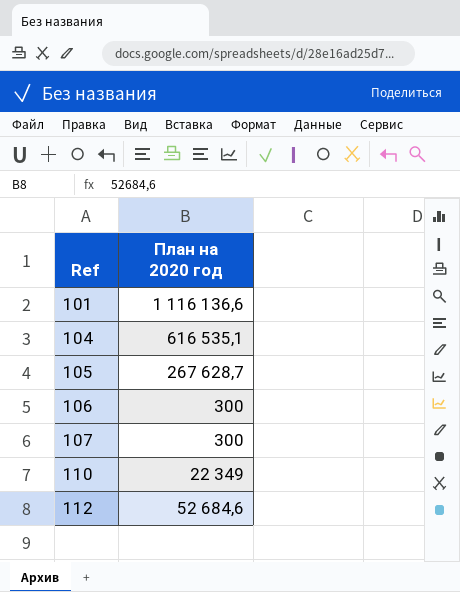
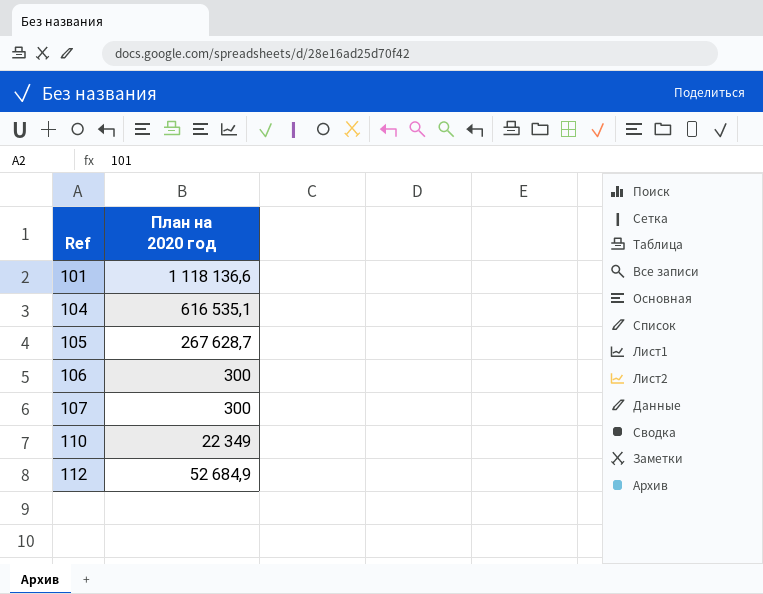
101 | План на 2020 год: 1 116 136,6 -> 1 118 136,6
112 | План на 2020 год: 52 684,6 -> 52 684,9

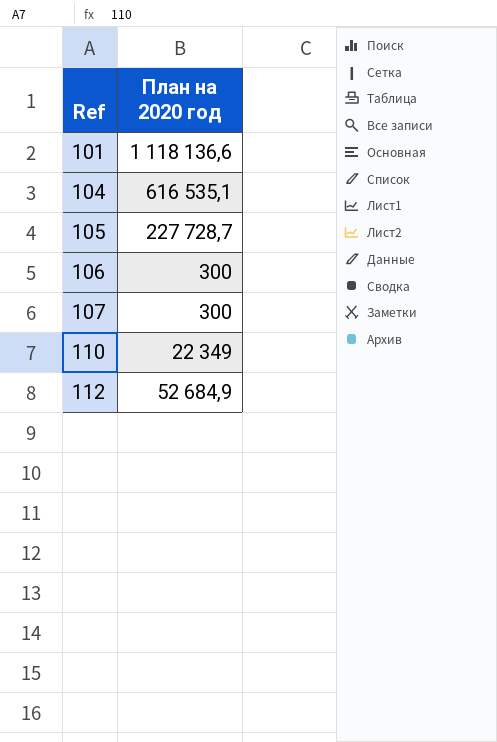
105 | План на 2020 год: 267 628,7 -> 227 728,7

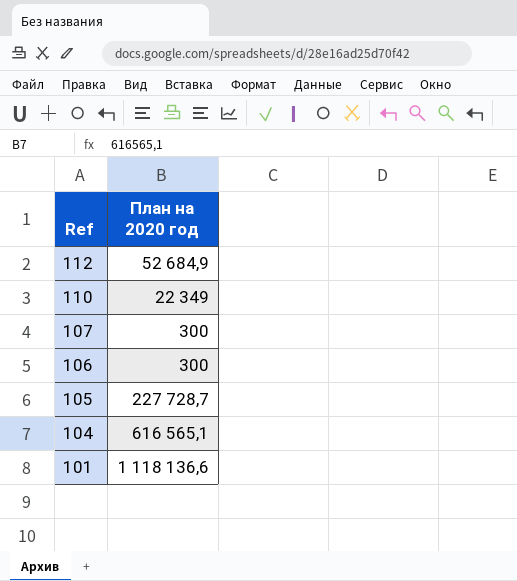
row order: Ref ascending -> Ref descending
104 | План на 2020 год: 616 535,1 -> 616 565,1

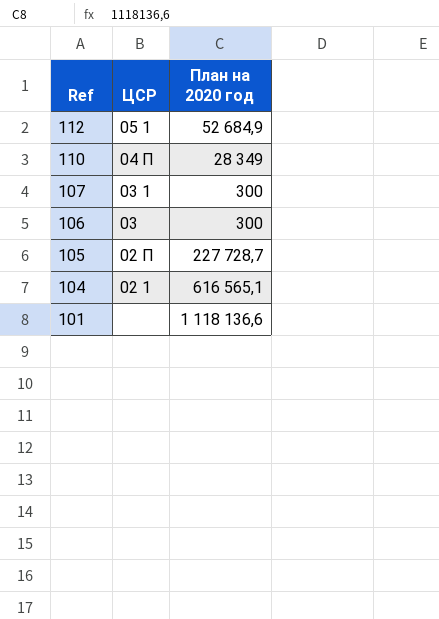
column ЦСР | position: none -> 2
110 | План на 2020 год: 22 349 -> 28 349

